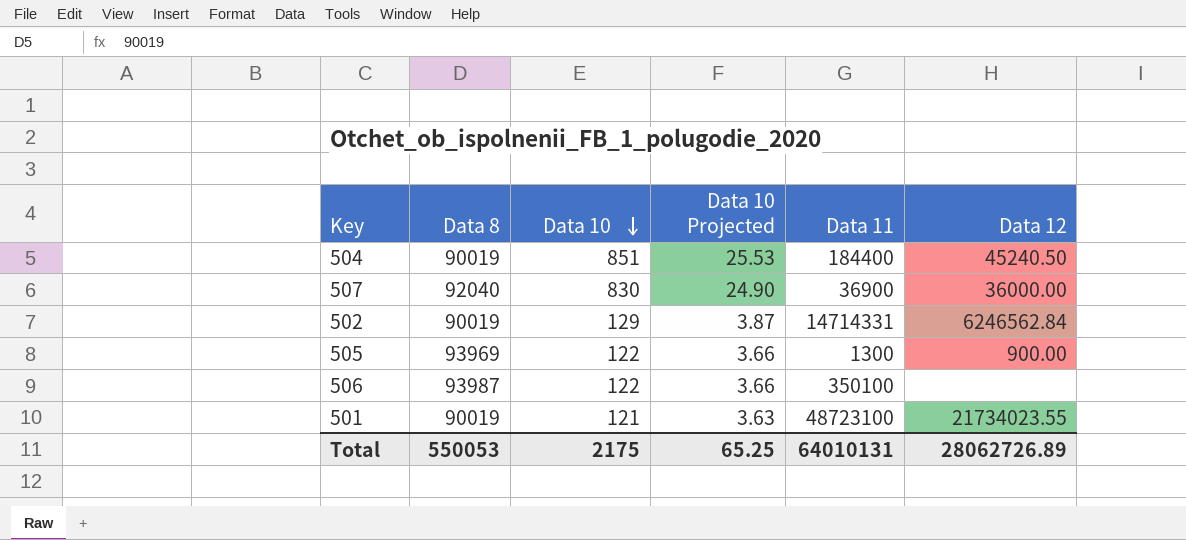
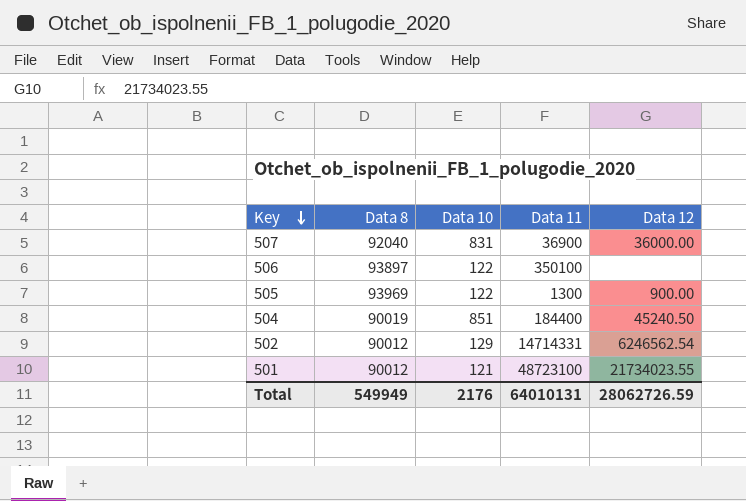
row order: Data 10 descending -> Key descending
column Data 10 Projected | formula: [Data 10] * 0.03 -> none
507 | Data 10: 830 -> 831
506 | Data 8: 93987 -> 93897
502 | Data 8: 90019 -> 90012
502 | Data 12: 6246562.84 -> 6246562.54
501 | Data 8: 90019 -> 90012
Total | Data 8: 550053 -> 549949
Total | Data 10: 2175 -> 2176
Total | Data 12: 28062726.89 -> 28062726.59

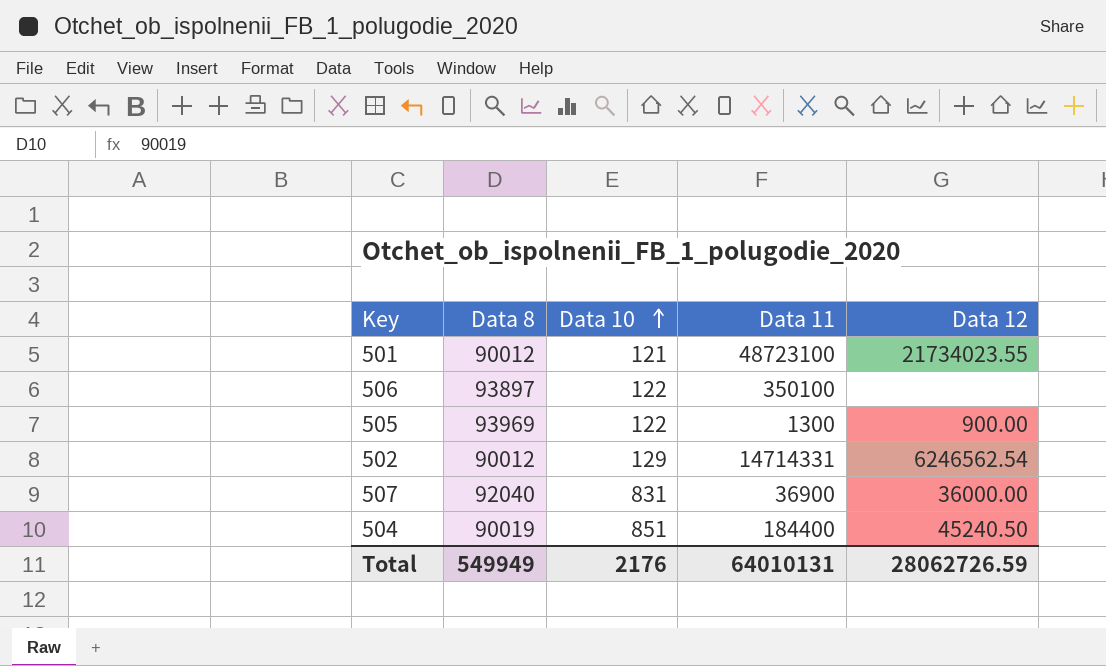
row order: Key descending -> Data 10 ascending

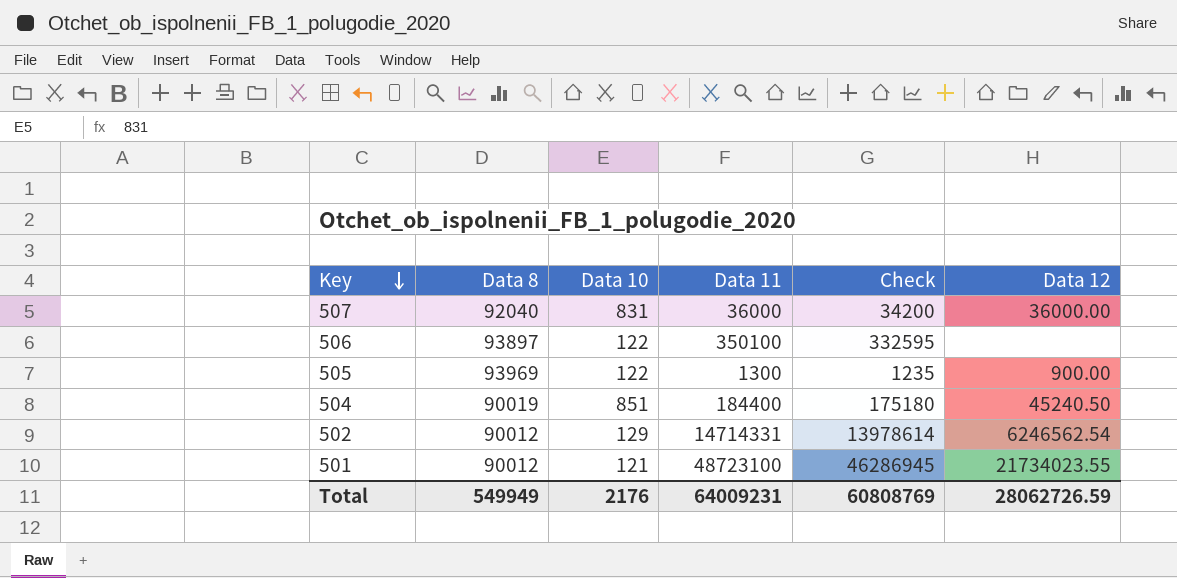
row order: Data 10 ascending -> Key descending
column Check | formula: none -> [Data 11] * 0.95
507 | Data 11: 36900 -> 36000
Total | Data 11: 64010131 -> 64009231

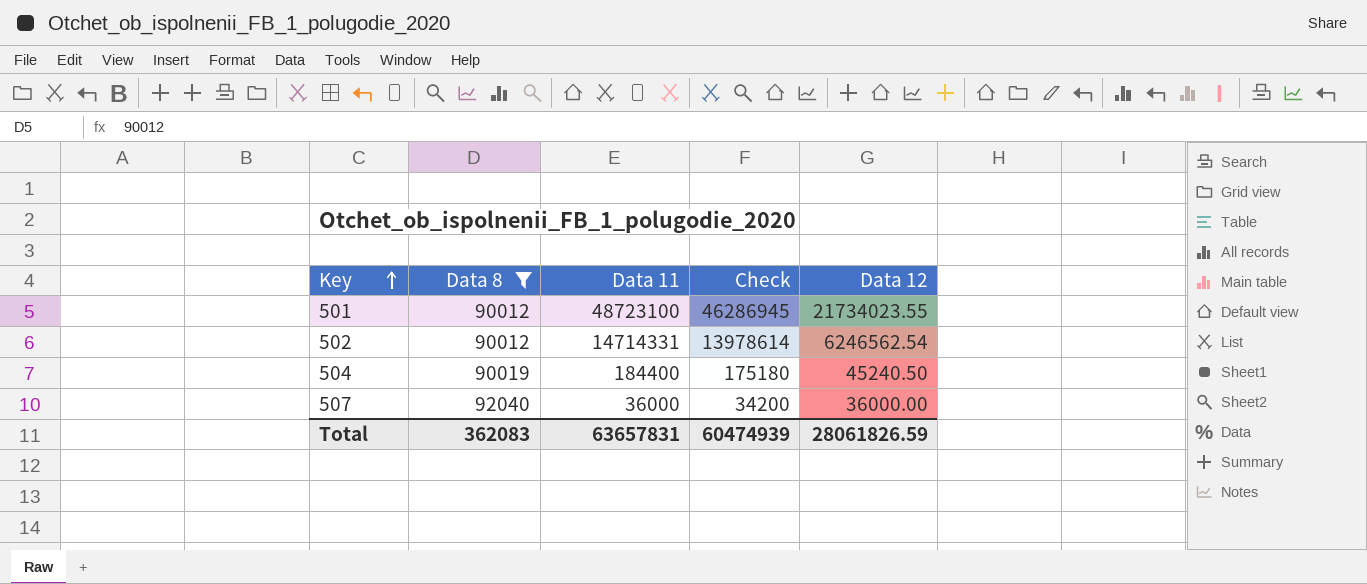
filter: none -> Data 8 <= 92040
row order: Key descending -> Key ascending
column Data 10 | position: 3 -> none
Total | Data 8: 549949 -> 362083
Total | Data 11: 64009231 -> 63657831
Total | Check: 60808769 -> 60474939
Total | Data 12: 28062726.59 -> 28061826.59

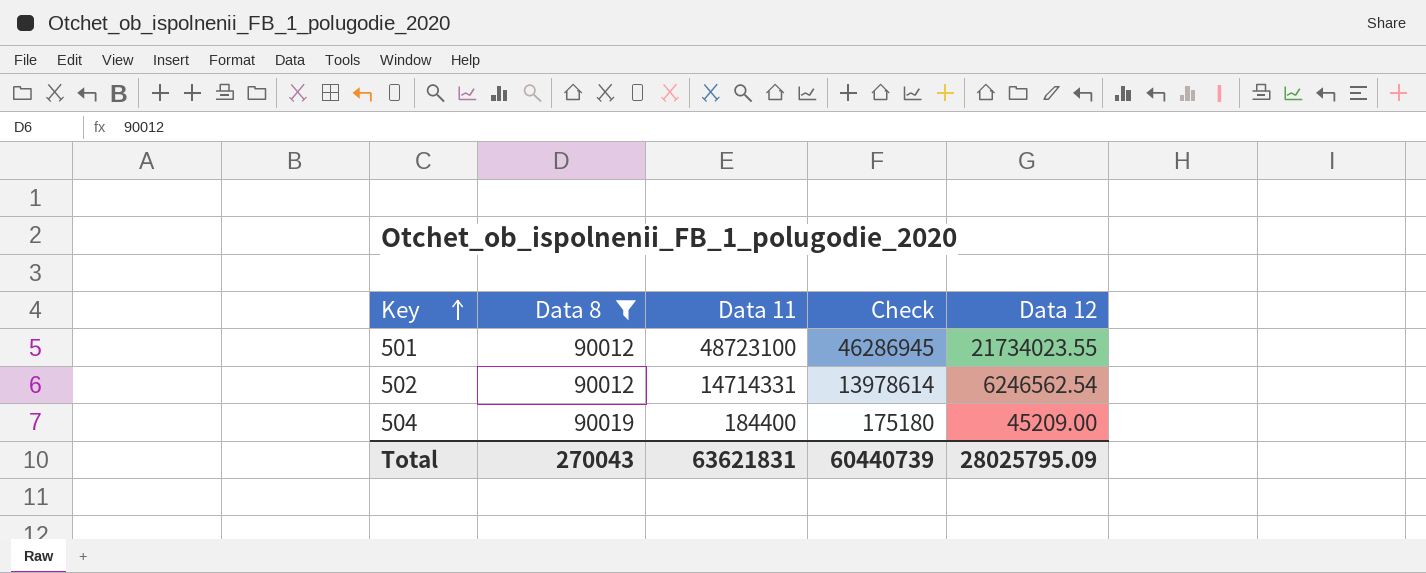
row 507: 92040 | 36000 | 34200 | 36000.00 -> none
504 | Data 12: 45240.50 -> 45209.00
Total | Data 8: 362083 -> 270043
Total | Data 11: 63657831 -> 63621831
Total | Check: 60474939 -> 60440739
Total | Data 12: 28061826.59 -> 28025795.09

